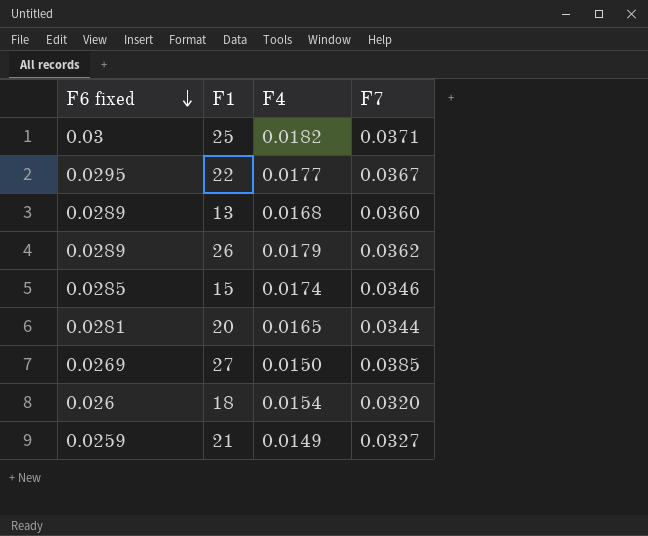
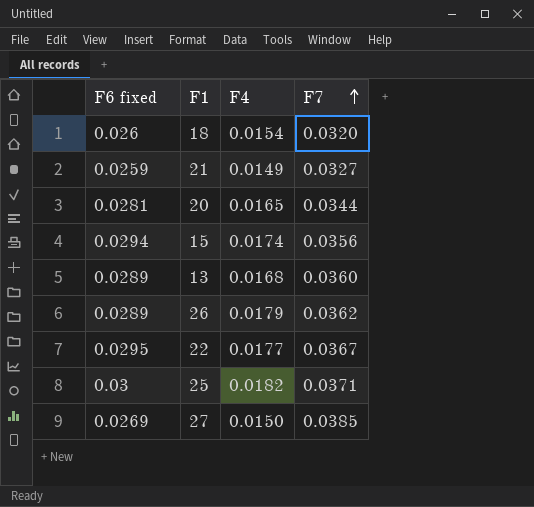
row order: F6 fixed descending -> F7 ascending
15 | F6 fixed: 0.0285 -> 0.0294
15 | F7: 0.0346 -> 0.0356

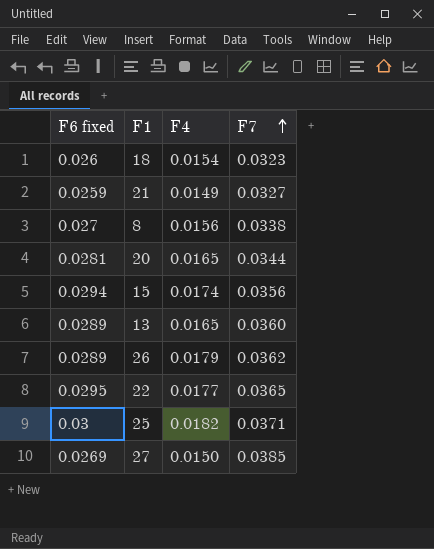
18 | F7: 0.0320 -> 0.0323
row 8: none -> 0.027 | 0.0156 | 0.0338
13 | F4: 0.0168 -> 0.0165
22 | F7: 0.0367 -> 0.0365

